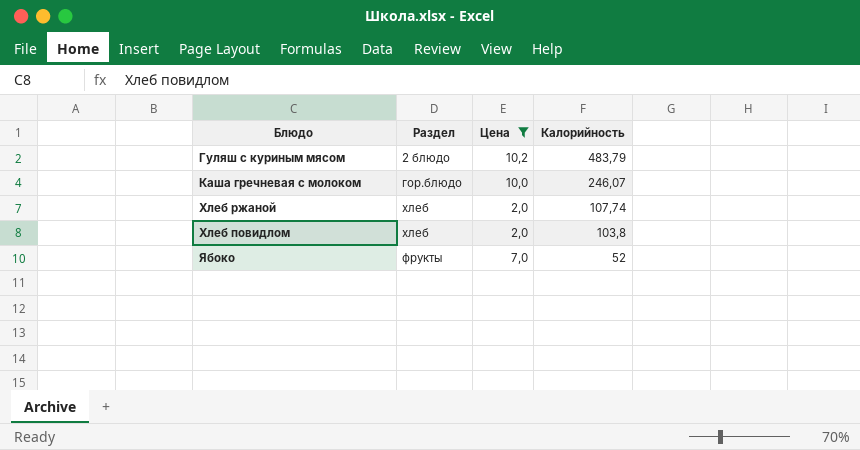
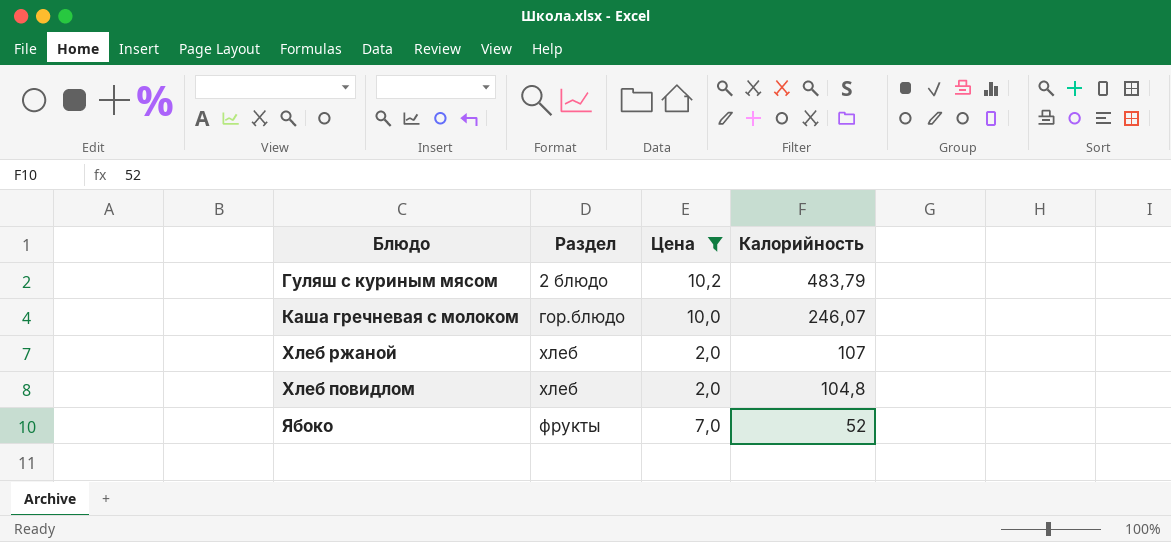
Хлеб ржаной | Калорийность: 107,74 -> 107
Хлеб повидлом | Калорийность: 103,8 -> 104,8

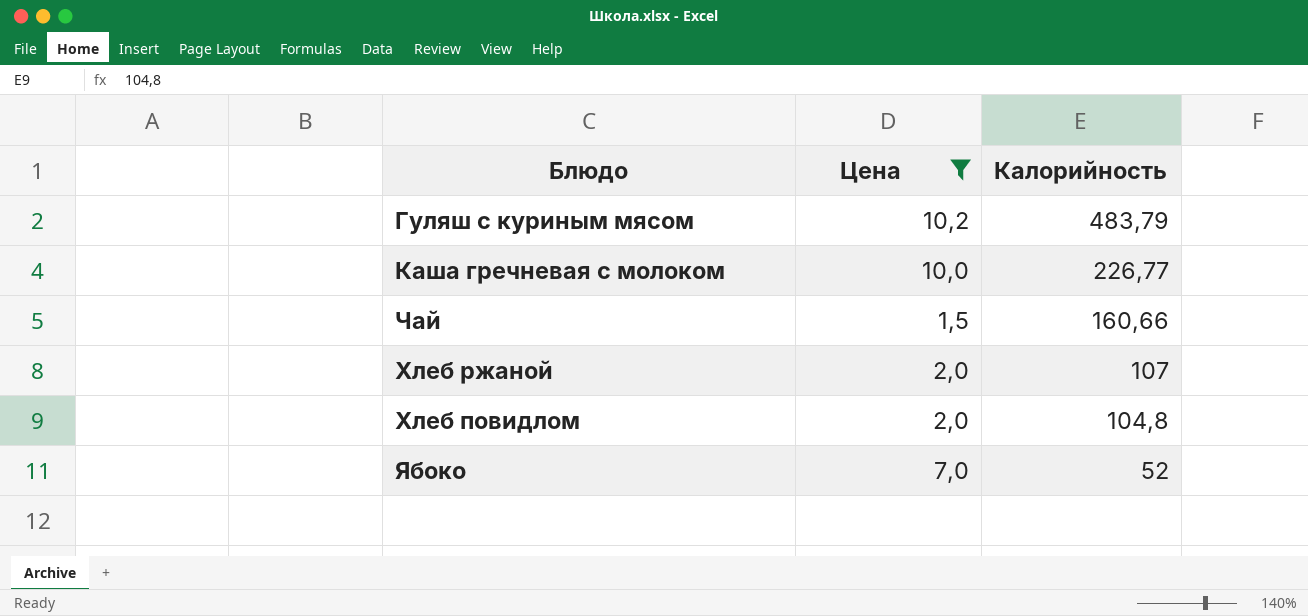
column Раздел | position: 2 -> none
Каша гречневая с молоком | Калорийность: 246,07 -> 226,77
row Чай: none -> 1,5 | 160,66

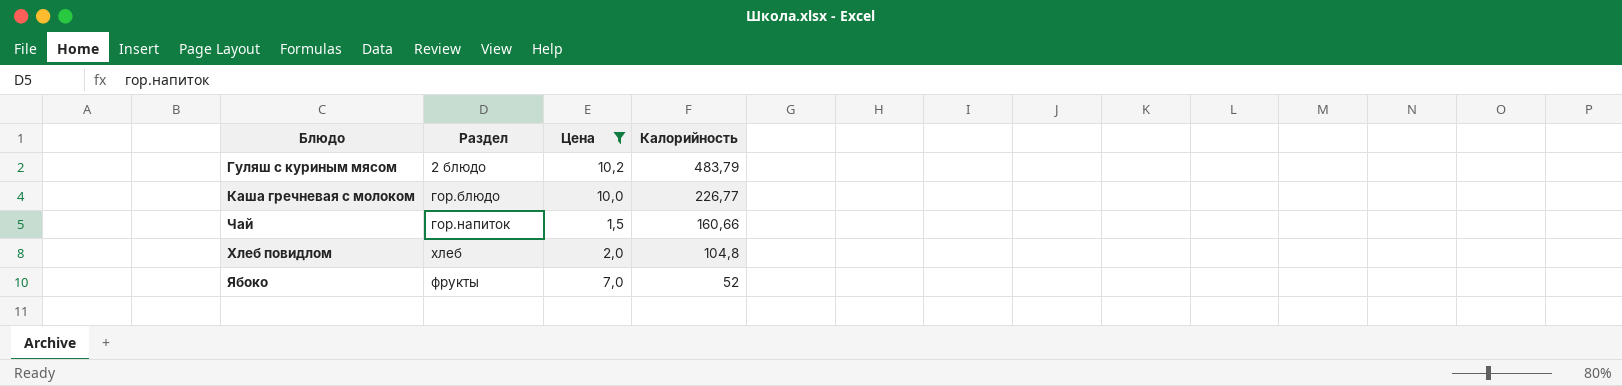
column Раздел | position: none -> 2
row Хлеб ржаной: 2,0 | 107 -> none

